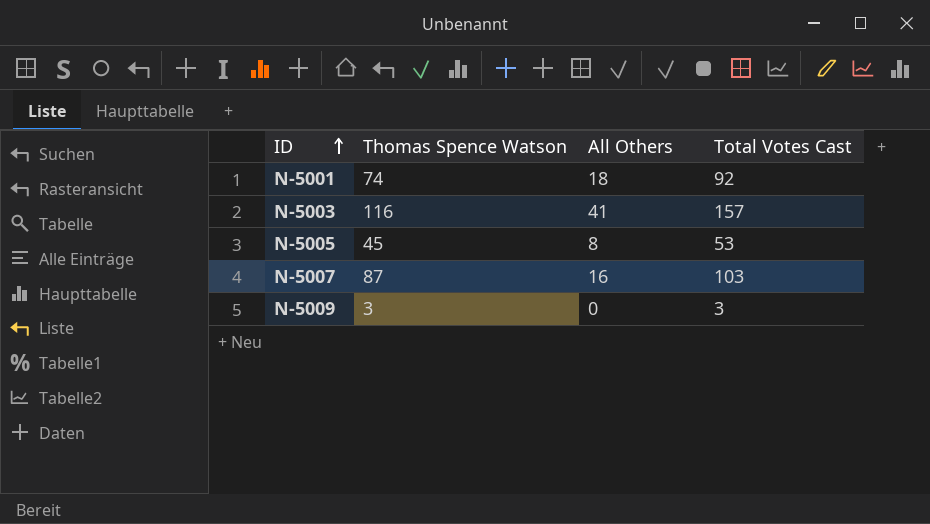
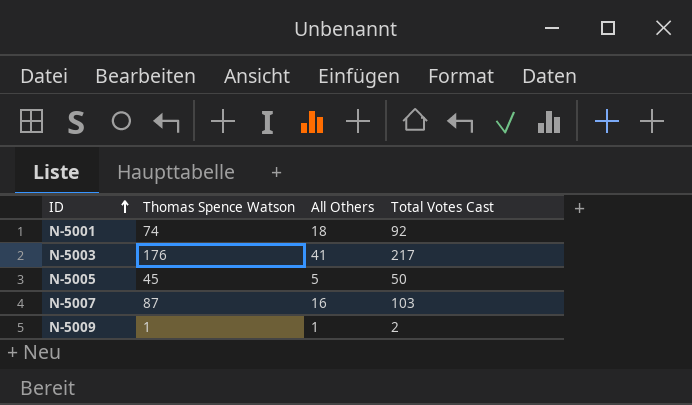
N-5003 | Thomas Spence Watson: 116 -> 176
N-5003 | Total Votes Cast: 157 -> 217
N-5005 | All Others: 8 -> 5
N-5005 | Total Votes Cast: 53 -> 50
N-5009 | Thomas Spence Watson: 3 -> 1
N-5009 | All Others: 0 -> 1
N-5009 | Total Votes Cast: 3 -> 2

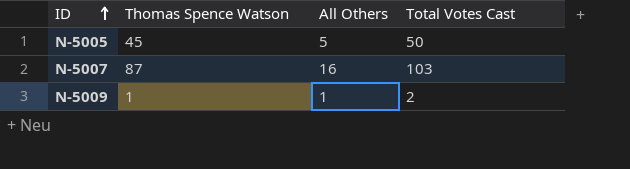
row N-5001: 74 | 18 | 92 -> none
row N-5003: 176 | 41 | 217 -> none

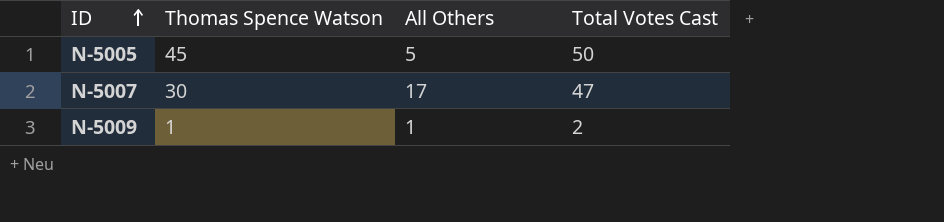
N-5007 | Thomas Spence Watson: 87 -> 30
N-5007 | All Others: 16 -> 17
N-5007 | Total Votes Cast: 103 -> 47

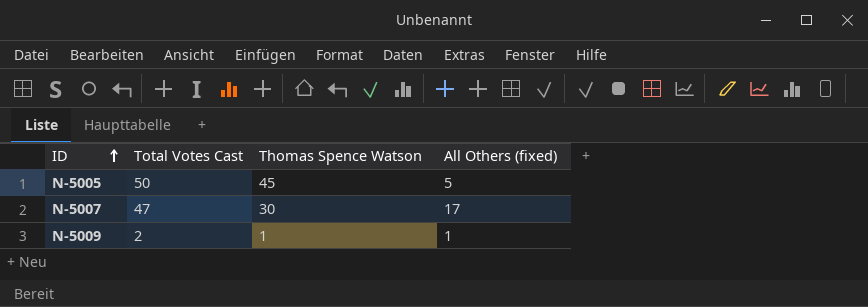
column Total Votes Cast | position: 4 -> 2
column name: All Others -> All Others (fixed)

